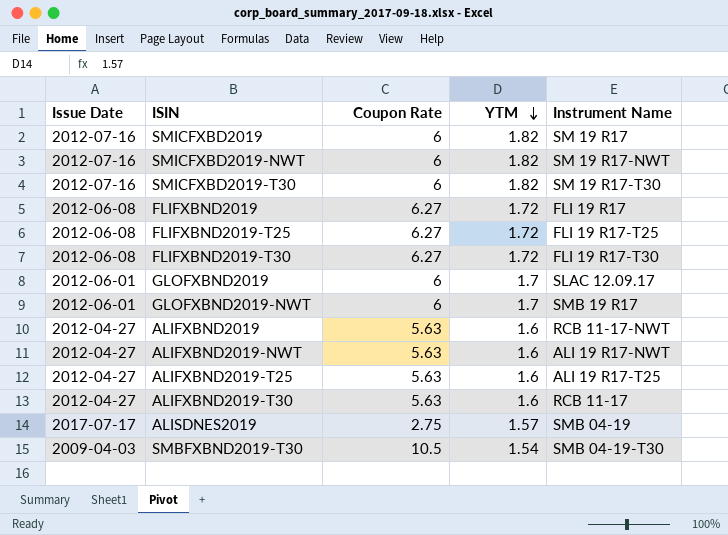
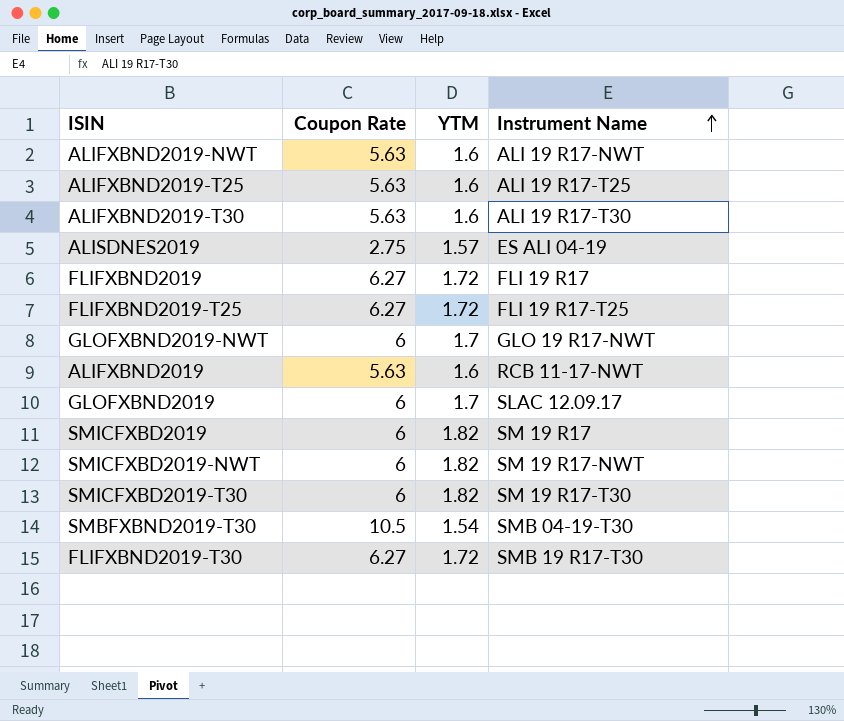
row order: YTM descending -> Instrument Name ascending
column Issue Date | position: 1 -> none
ALIFXBND2019-T30 | Instrument Name: RCB 11-17 -> ALI 19 R17-T30
ALISDNES2019 | Instrument Name: SMB 04-19 -> ES ALI 04-19
GLOFXBND2019-NWT | Instrument Name: SMB 19 R17 -> GLO 19 R17-NWT
FLIFXBND2019-T30 | Instrument Name: FLI 19 R17-T30 -> SMB 19 R17-T30

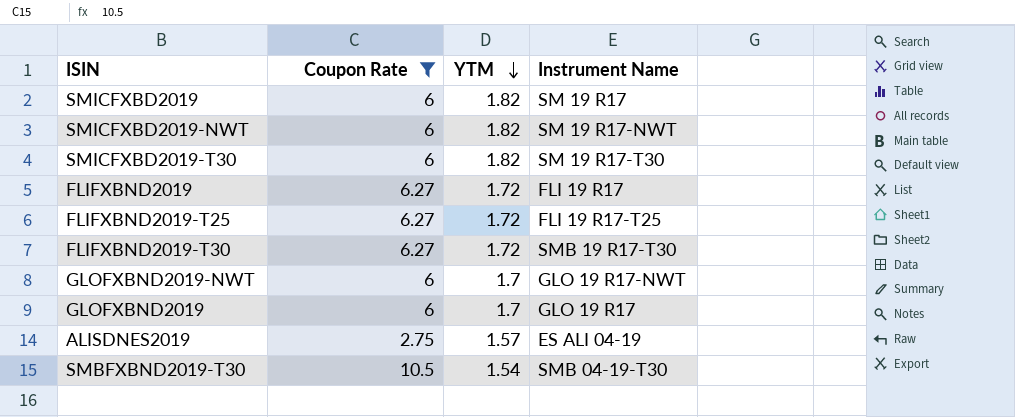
filter: none -> Coupon Rate != 5.63
row order: Instrument Name ascending -> YTM descending
GLOFXBND2019 | Instrument Name: SLAC 12.09.17 -> GLO 19 R17

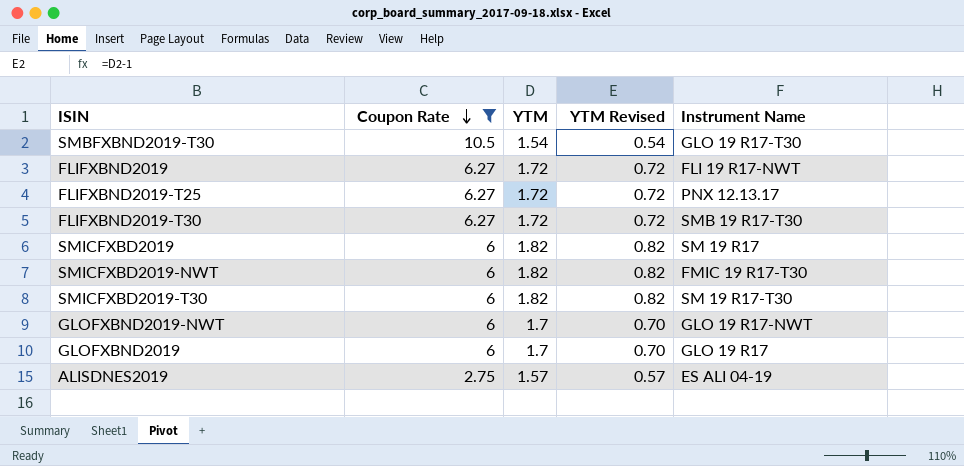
row order: YTM descending -> Coupon Rate descending
column YTM Revised | formula: none -> [YTM] - 1
SMBFXBND2019-T30 | Instrument Name: SMB 04-19-T30 -> GLO 19 R17-T30
FLIFXBND2019 | Instrument Name: FLI 19 R17 -> FLI 19 R17-NWT
FLIFXBND2019-T25 | Instrument Name: FLI 19 R17-T25 -> PNX 12.13.17
SMICFXBD2019-NWT | Instrument Name: SM 19 R17-NWT -> FMIC 19 R17-T30

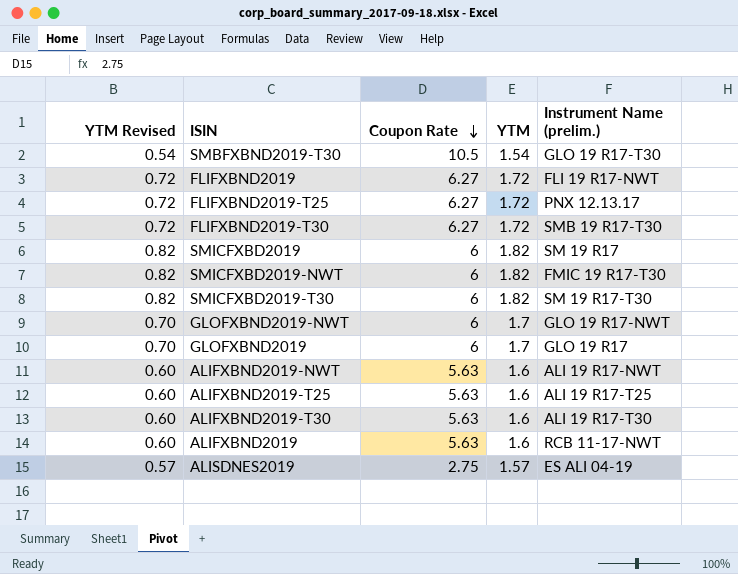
filter: Coupon Rate != 5.63 -> none
column YTM Revised | position: 4 -> 1
column name: Instrument Name -> Instrument Name (prelim.)

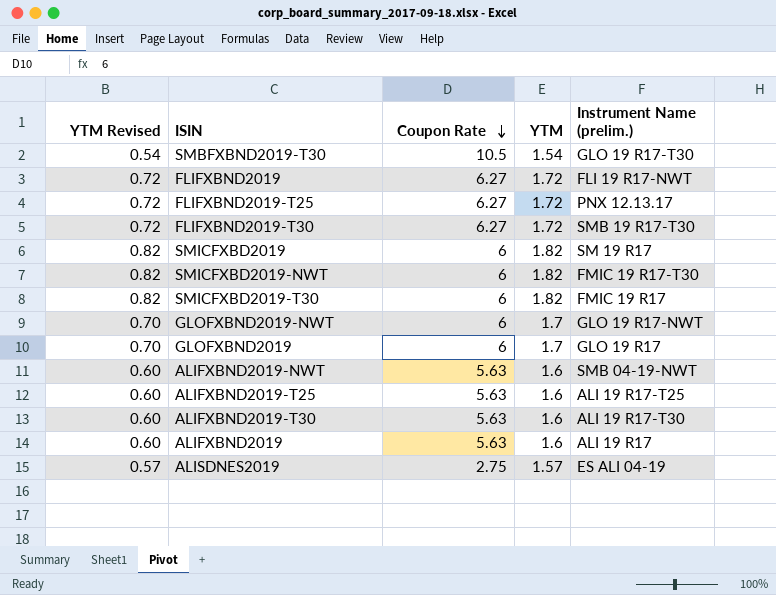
SMICFXBD2019-T30 | Instrument Name (prelim.): SM 19 R17-T30 -> FMIC 19 R17
ALIFXBND2019-NWT | Instrument Name (prelim.): ALI 19 R17-NWT -> SMB 04-19-NWT
ALIFXBND2019 | Instrument Name (prelim.): RCB 11-17-NWT -> ALI 19 R17

